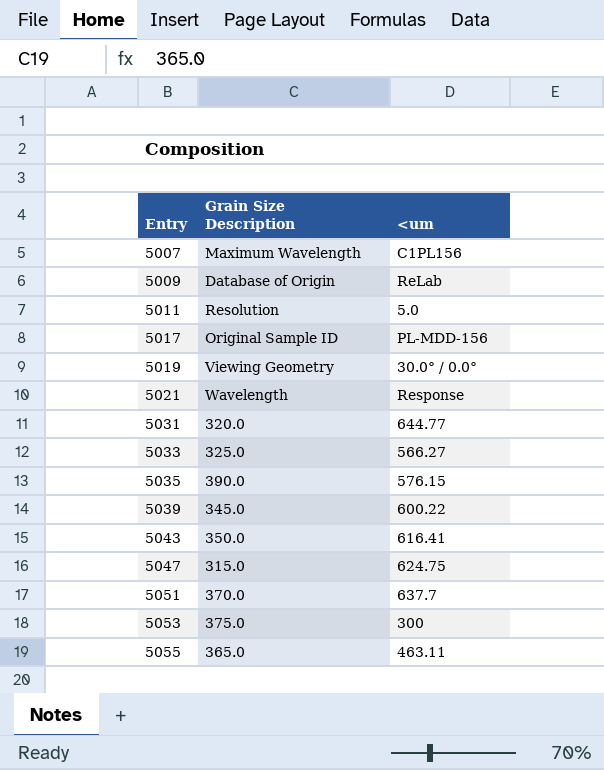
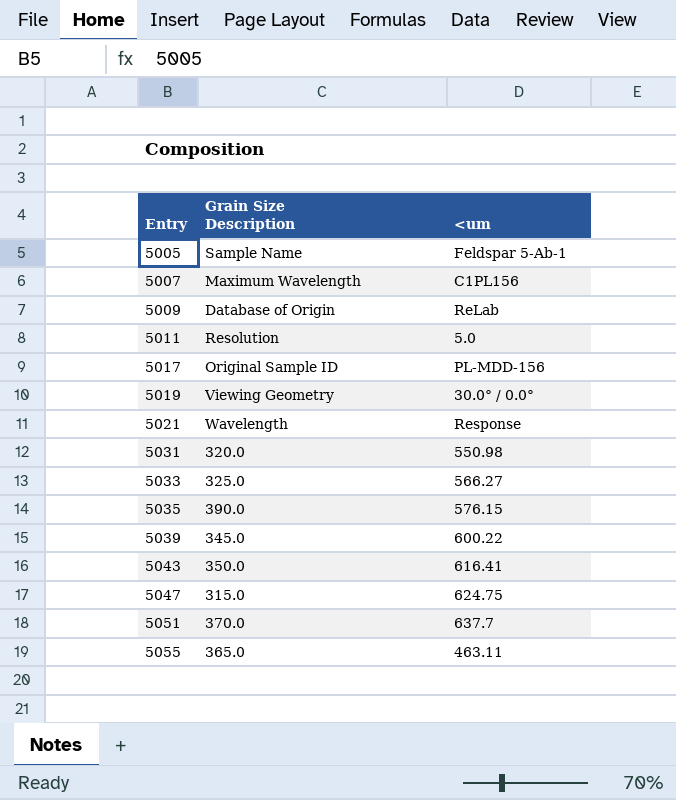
row 5053: 375.0 | 300 -> none
row 5005: none -> Sample Name | Feldspar 5-Ab-1
5031 | <um: 644.77 -> 550.98

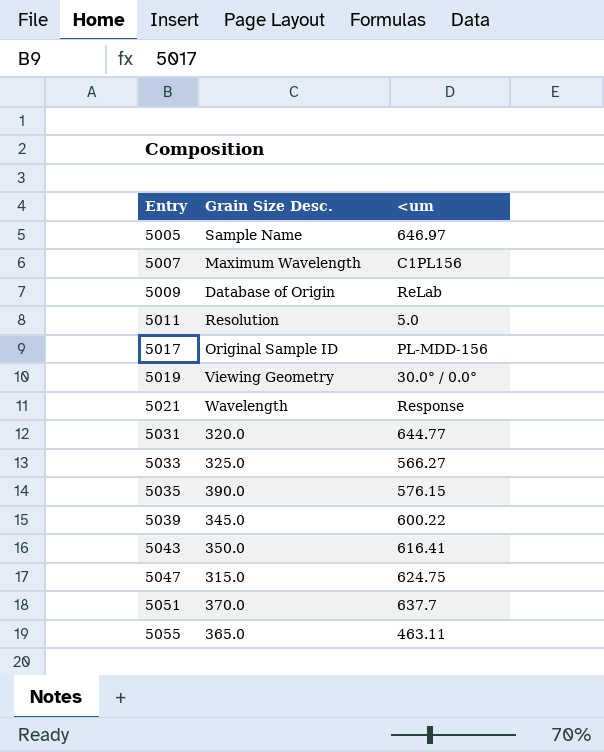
column name: Grain Size Description -> Grain Size Desc.
5005 | <um: Feldspar 5-Ab-1 -> 646.97
5031 | <um: 550.98 -> 644.77

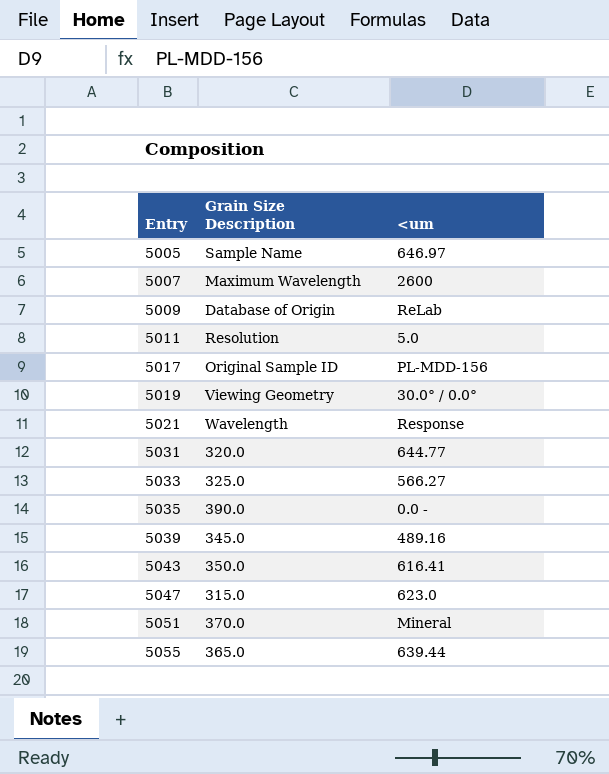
column name: Grain Size Desc. -> Grain Size Description
5007 | <um: C1PL156 -> 2600
5035 | <um: 576.15 -> 0.0 -
5039 | <um: 600.22 -> 489.16
5047 | <um: 624.75 -> 623.0
5051 | <um: 637.7 -> Mineral
5055 | <um: 463.11 -> 639.44

